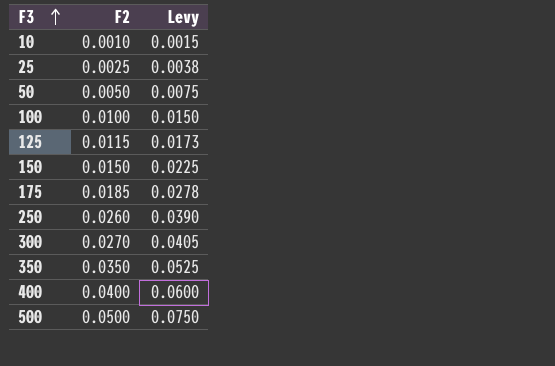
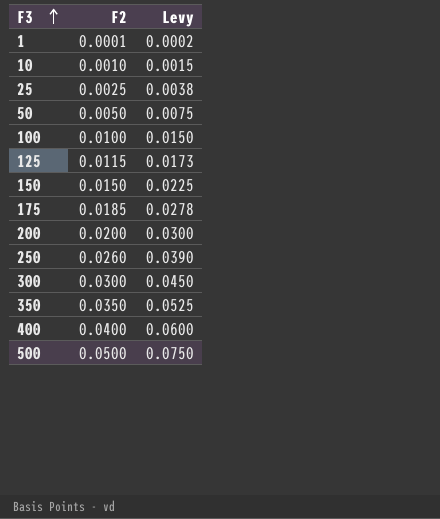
row 1: none -> 0.0001 | 0.0002
row 200: none -> 0.0200 | 0.0300
300 | F2: 0.0270 -> 0.0300
300 | Levy: 0.0405 -> 0.0450

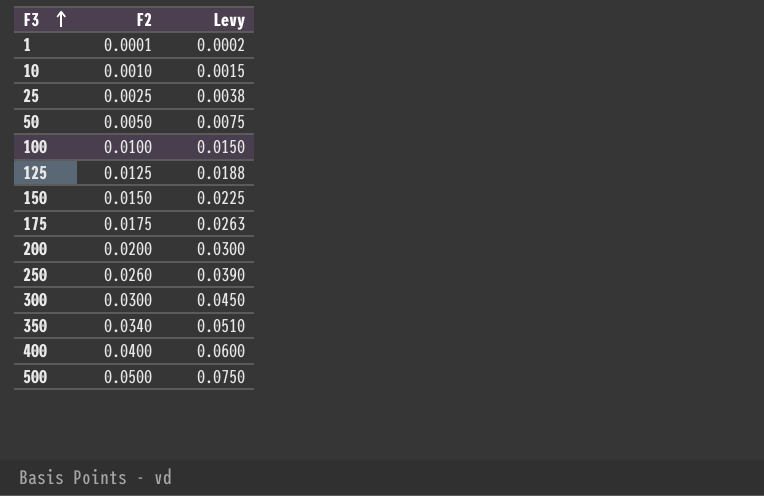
125 | F2: 0.0115 -> 0.0125
125 | Levy: 0.0173 -> 0.0188
175 | F2: 0.0185 -> 0.0175
175 | Levy: 0.0278 -> 0.0263
350 | F2: 0.0350 -> 0.0340
350 | Levy: 0.0525 -> 0.0510

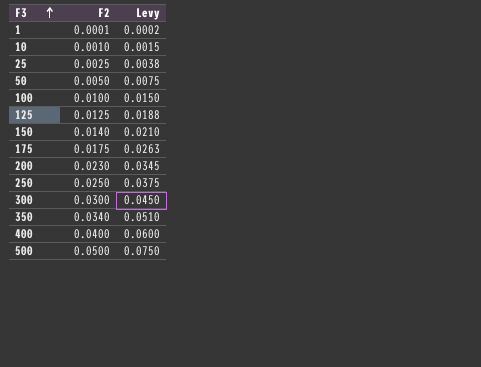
150 | F2: 0.0150 -> 0.0140
150 | Levy: 0.0225 -> 0.0210
200 | F2: 0.0200 -> 0.0230
200 | Levy: 0.0300 -> 0.0345
250 | F2: 0.0260 -> 0.0250
250 | Levy: 0.0390 -> 0.0375

